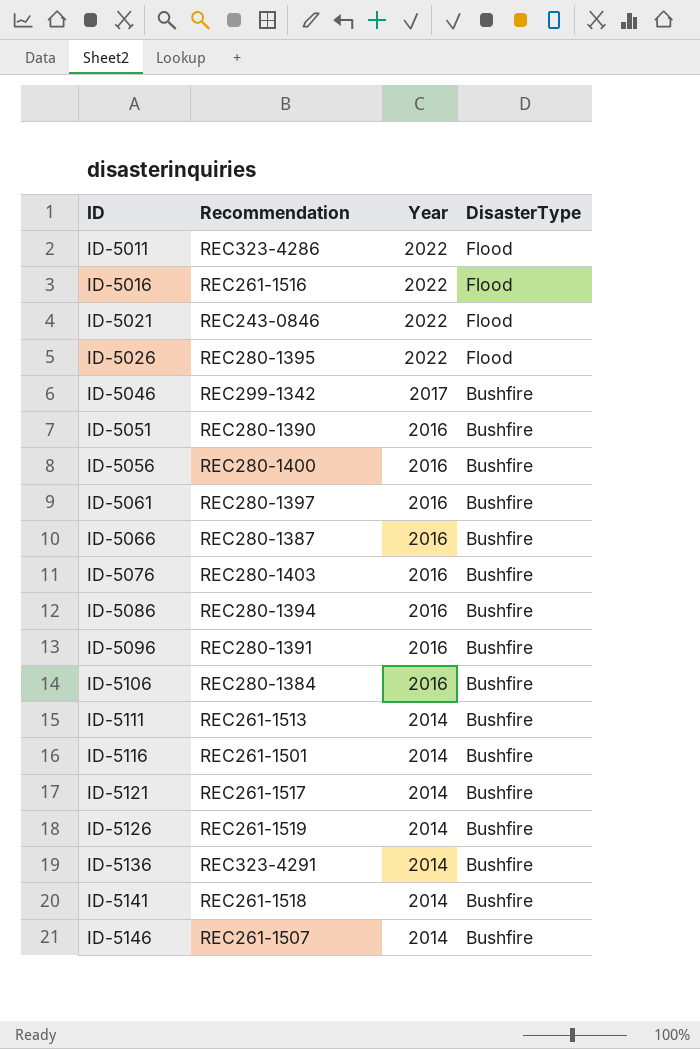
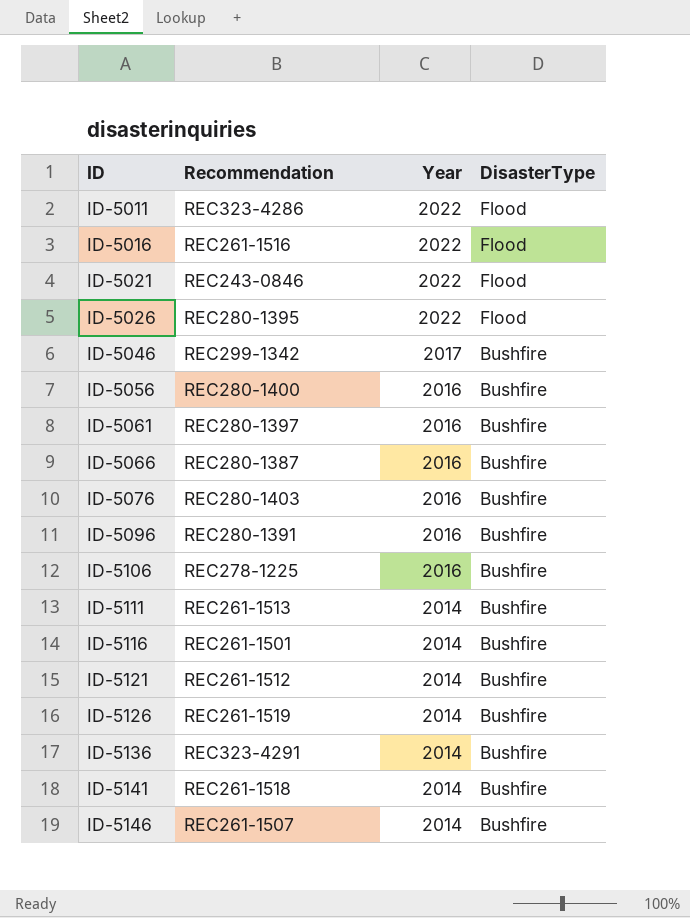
row ID-5051: REC280-1390 | 2016 | Bushfire -> none
row ID-5086: REC280-1394 | 2016 | Bushfire -> none
ID-5106 | Recommendation: REC280-1384 -> REC278-1225
ID-5121 | Recommendation: REC261-1517 -> REC261-1512

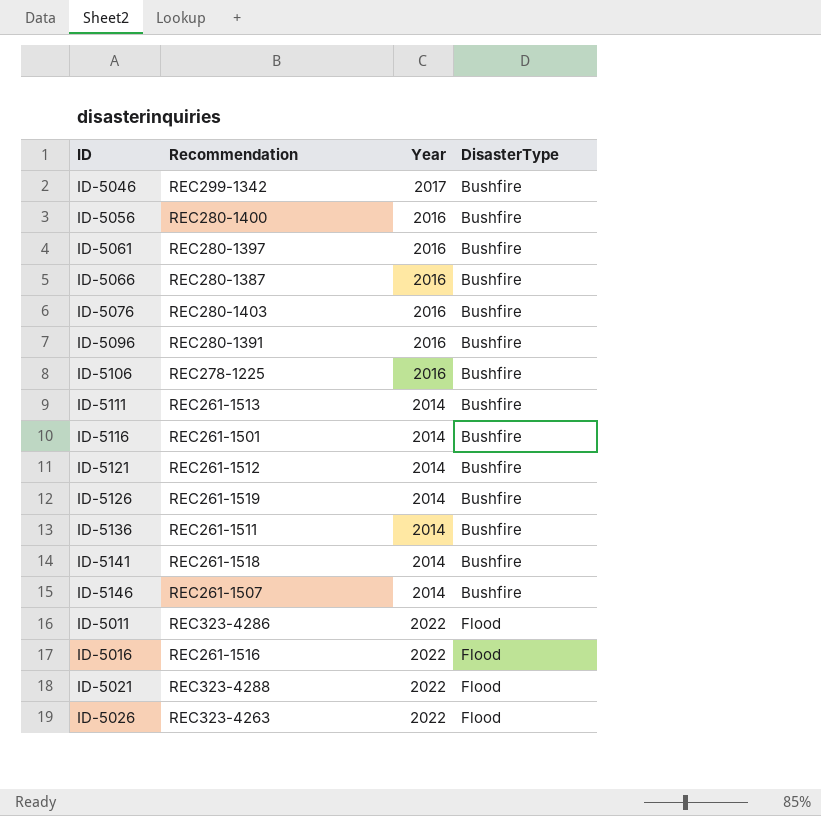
row order: ID ascending -> DisasterType ascending
ID-5136 | Recommendation: REC323-4291 -> REC261-1511
ID-5021 | Recommendation: REC243-0846 -> REC323-4288
ID-5026 | Recommendation: REC280-1395 -> REC323-4263

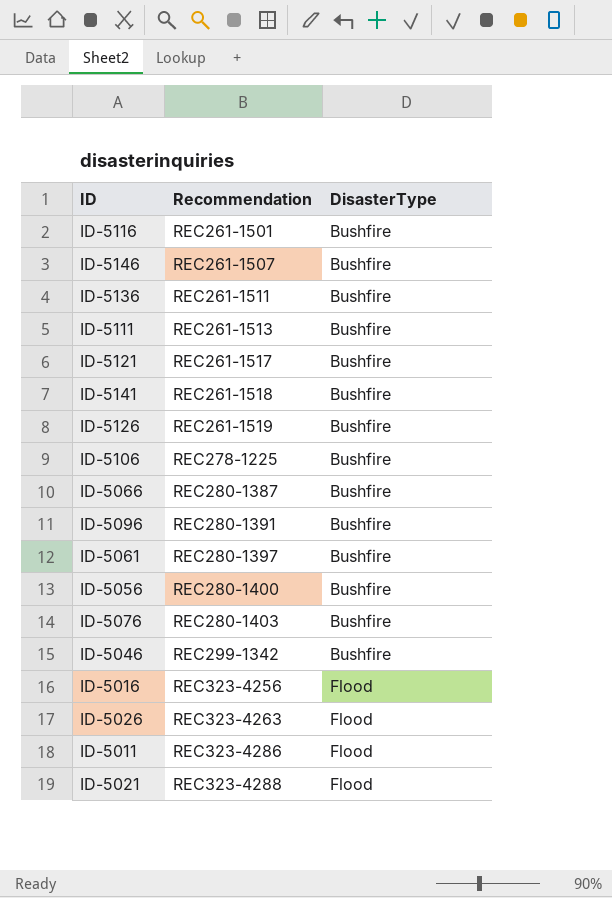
row order: DisasterType ascending -> Recommendation ascending
column Year | position: 3 -> none
ID-5121 | Recommendation: REC261-1512 -> REC261-1517
ID-5016 | Recommendation: REC261-1516 -> REC323-4256

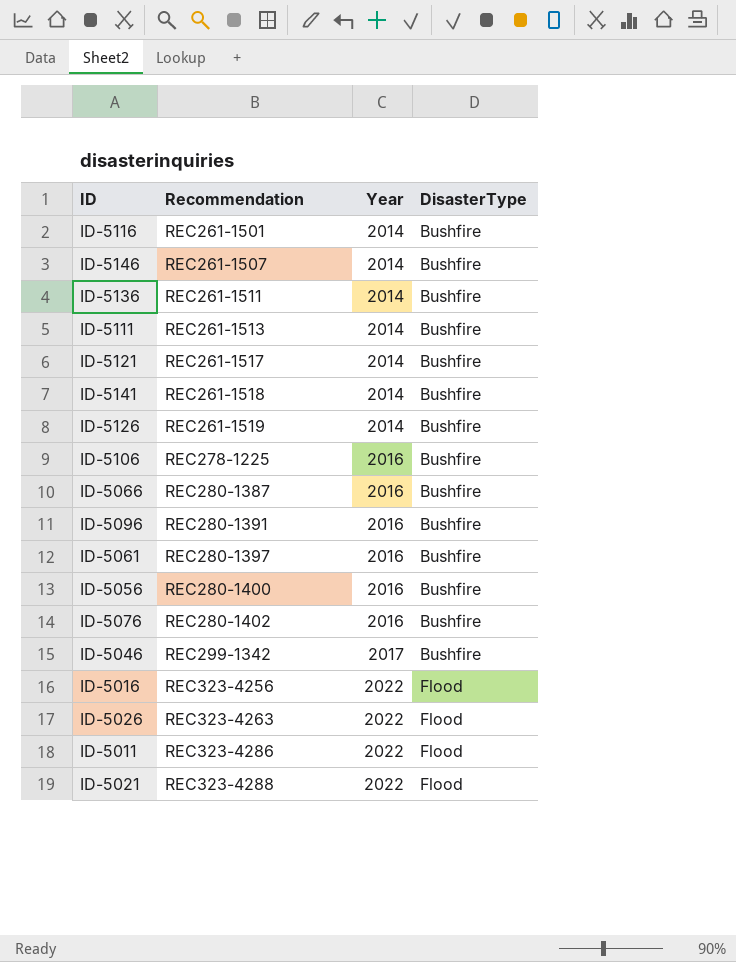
column Year | position: none -> 3
ID-5076 | Recommendation: REC280-1403 -> REC280-1402

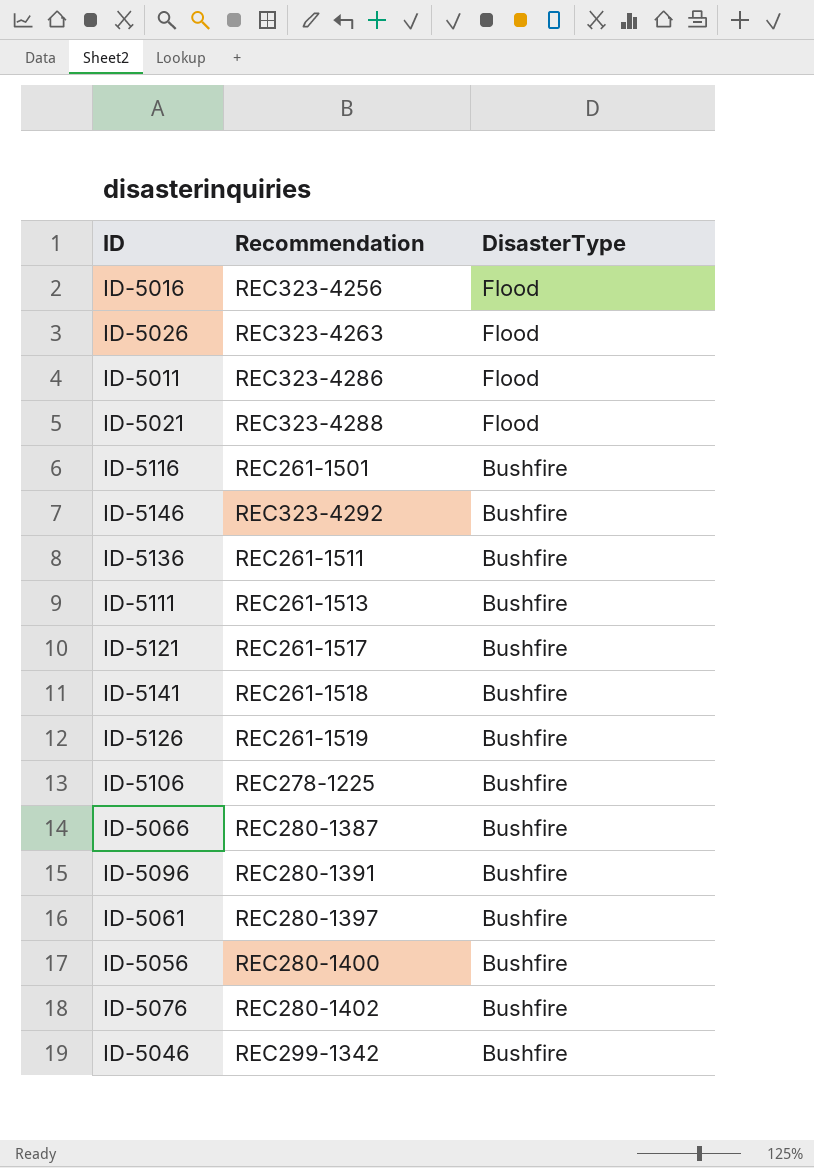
row order: Recommendation ascending -> DisasterType descending
column Year | position: 3 -> none
ID-5146 | Recommendation: REC261-1507 -> REC323-4292

